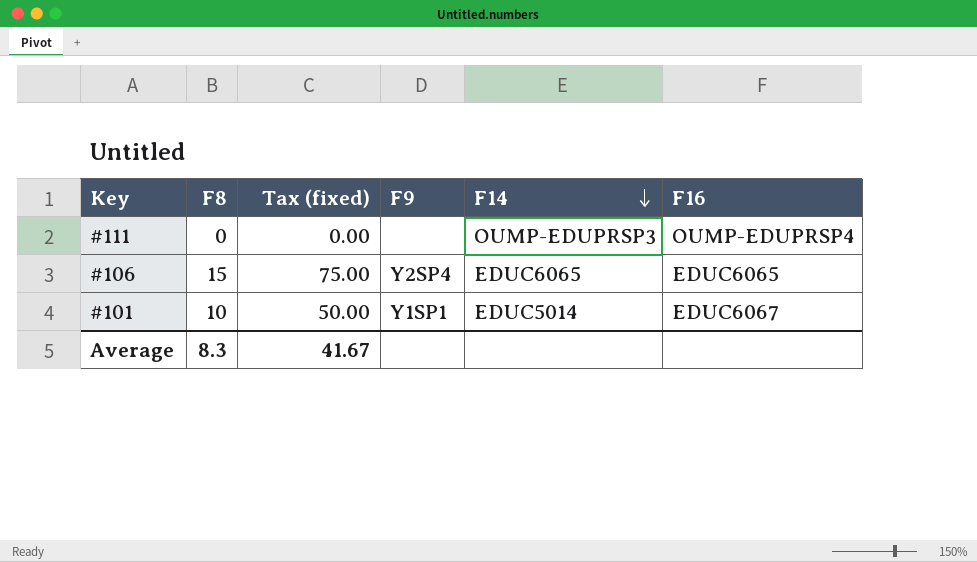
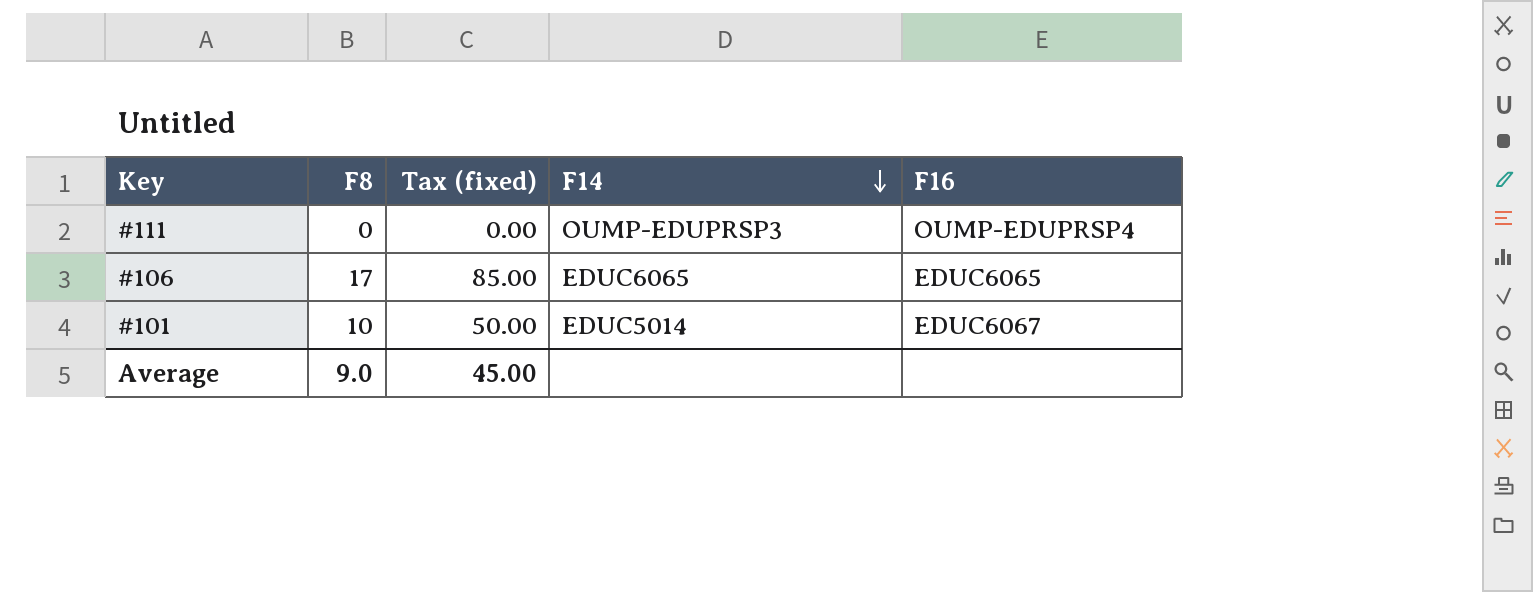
column F9 | position: 4 -> none
#106 | F8: 15 -> 17
#106 | Tax (fixed): 75.00 -> 85.00
Average | F8: 8.3 -> 9.0
Average | Tax (fixed): 41.67 -> 45.00

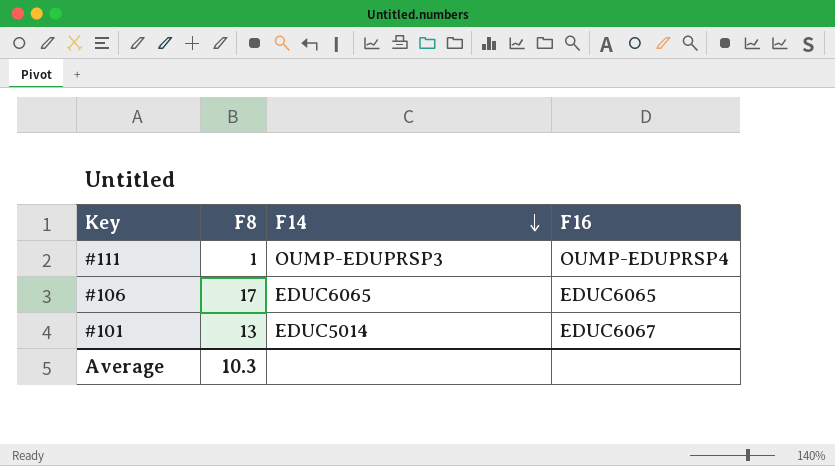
column Tax (fixed) | formula: [F8] * 5 -> none
#111 | F8: 0 -> 1
#101 | F8: 10 -> 13
Average | F8: 9.0 -> 10.3

